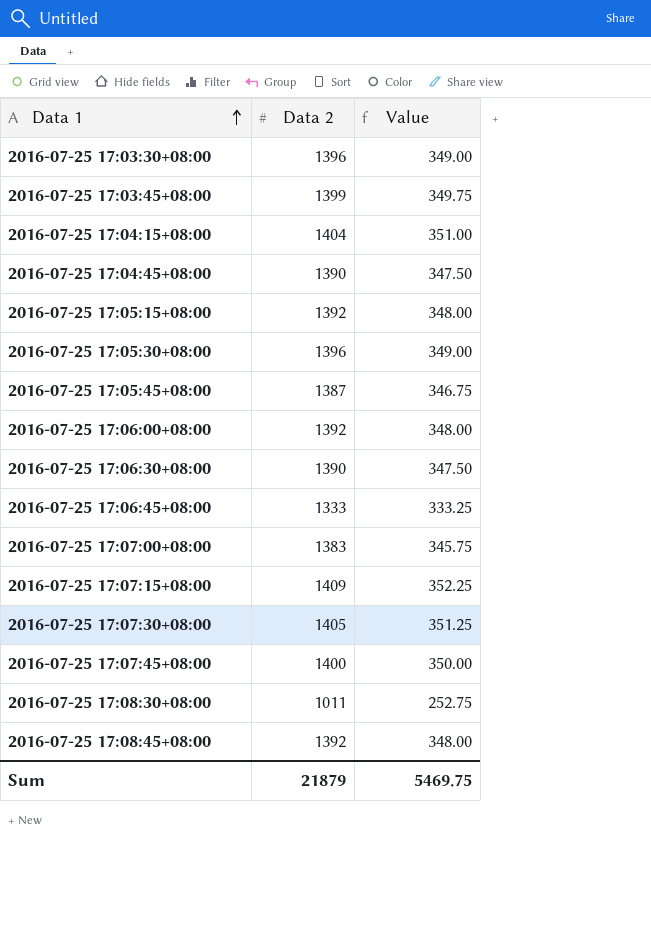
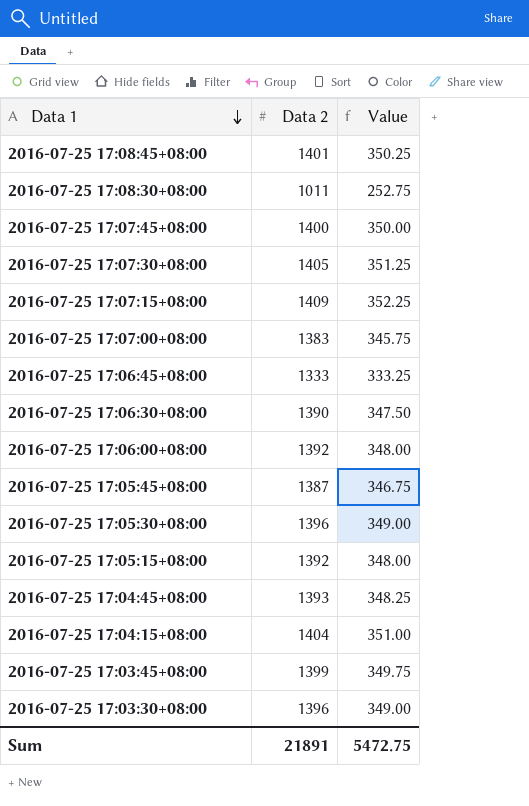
row order: Data 1 ascending -> Data 1 descending
2016-07-25 17:08:45+08:00 | Data 2: 1392 -> 1401
2016-07-25 17:08:45+08:00 | Value: 348.00 -> 350.25
2016-07-25 17:04:45+08:00 | Data 2: 1390 -> 1393
2016-07-25 17:04:45+08:00 | Value: 347.50 -> 348.25
Sum | Data 2: 21879 -> 21891
Sum | Value: 5469.75 -> 5472.75

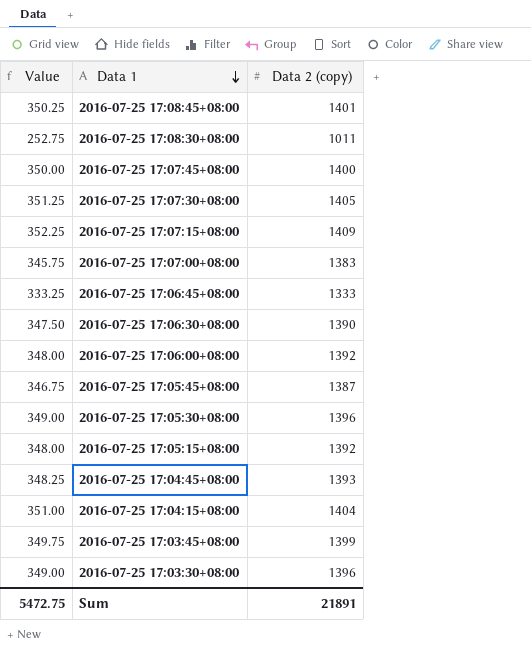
column Value | position: 3 -> 1
column name: Data 2 -> Data 2 (copy)

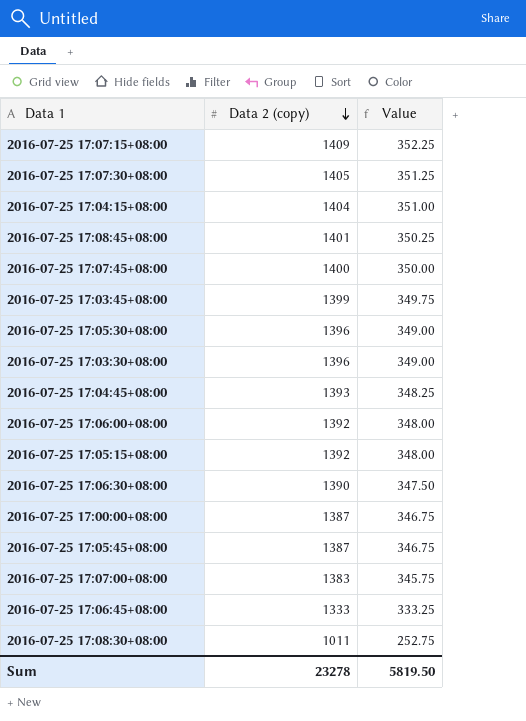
row order: Data 1 descending -> Data 2 (copy) descending
column Value | position: 1 -> 3
row 2016-07-25 17:00:00+08:00: none -> 1387 | 346.75
Sum | Data 2 (copy): 21891 -> 23278
Sum | Value: 5472.75 -> 5819.50

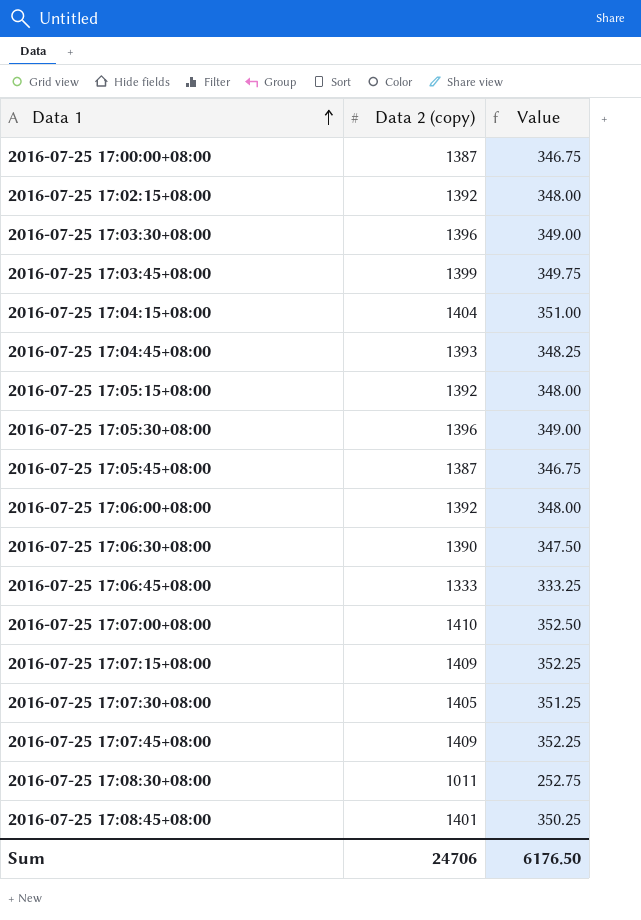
row order: Data 2 (copy) descending -> Data 1 ascending
row 2016-07-25 17:02:15+08:00: none -> 1392 | 348.00
2016-07-25 17:07:00+08:00 | Data 2 (copy): 1383 -> 1410
2016-07-25 17:07:00+08:00 | Value: 345.75 -> 352.50
2016-07-25 17:07:45+08:00 | Data 2 (copy): 1400 -> 1409
2016-07-25 17:07:45+08:00 | Value: 350.00 -> 352.25
Sum | Data 2 (copy): 23278 -> 24706
Sum | Value: 5819.50 -> 6176.50

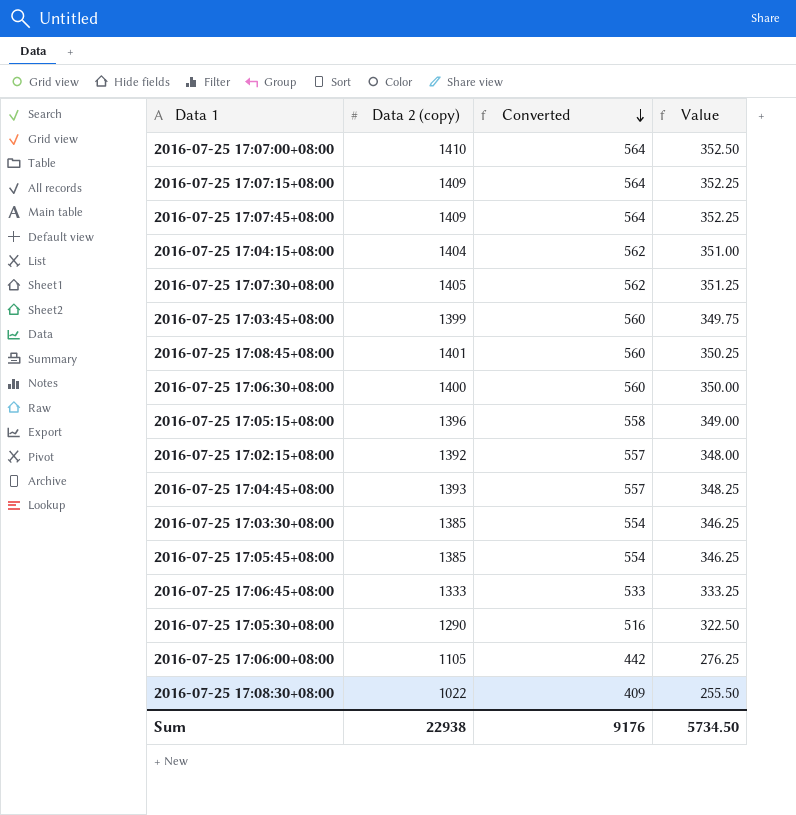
row order: Data 1 ascending -> Converted descending
column Converted | formula: none -> [Data 2 (copy)] * 0.4
row 2016-07-25 17:00:00+08:00: 1387 | 346.75 -> none
2016-07-25 17:06:30+08:00 | Data 2 (copy): 1390 -> 1400
2016-07-25 17:06:30+08:00 | Value: 347.50 -> 350.00
2016-07-25 17:05:15+08:00 | Data 2 (copy): 1392 -> 1396
2016-07-25 17:05:15+08:00 | Value: 348.00 -> 349.00
2016-07-25 17:03:30+08:00 | Data 2 (copy): 1396 -> 1385
2016-07-25 17:03:30+08:00 | Value: 349.00 -> 346.25
2016-07-25 17:05:45+08:00 | Data 2 (copy): 1387 -> 1385
2016-07-25 17:05:45+08:00 | Value: 346.75 -> 346.25
2016-07-25 17:05:30+08:00 | Data 2 (copy): 1396 -> 1290
2016-07-25 17:05:30+08:00 | Value: 349.00 -> 322.50
2016-07-25 17:06:00+08:00 | Data 2 (copy): 1392 -> 1105
2016-07-25 17:06:00+08:00 | Value: 348.00 -> 276.25
2016-07-25 17:08:30+08:00 | Data 2 (copy): 1011 -> 1022
2016-07-25 17:08:30+08:00 | Value: 252.75 -> 255.50
Sum | Data 2 (copy): 24706 -> 22938
Sum | Value: 6176.50 -> 5734.50

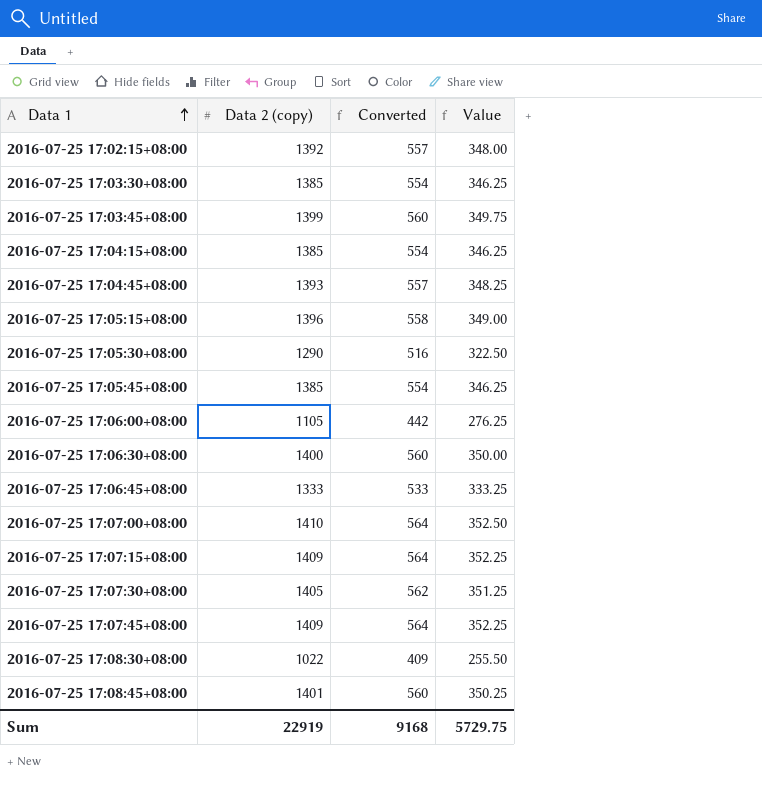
row order: Converted descending -> Data 1 ascending
2016-07-25 17:04:15+08:00 | Data 2 (copy): 1404 -> 1385
2016-07-25 17:04:15+08:00 | Converted: 562 -> 554
2016-07-25 17:04:15+08:00 | Value: 351.00 -> 346.25
Sum | Data 2 (copy): 22938 -> 22919
Sum | Converted: 9176 -> 9168
Sum | Value: 5734.50 -> 5729.75

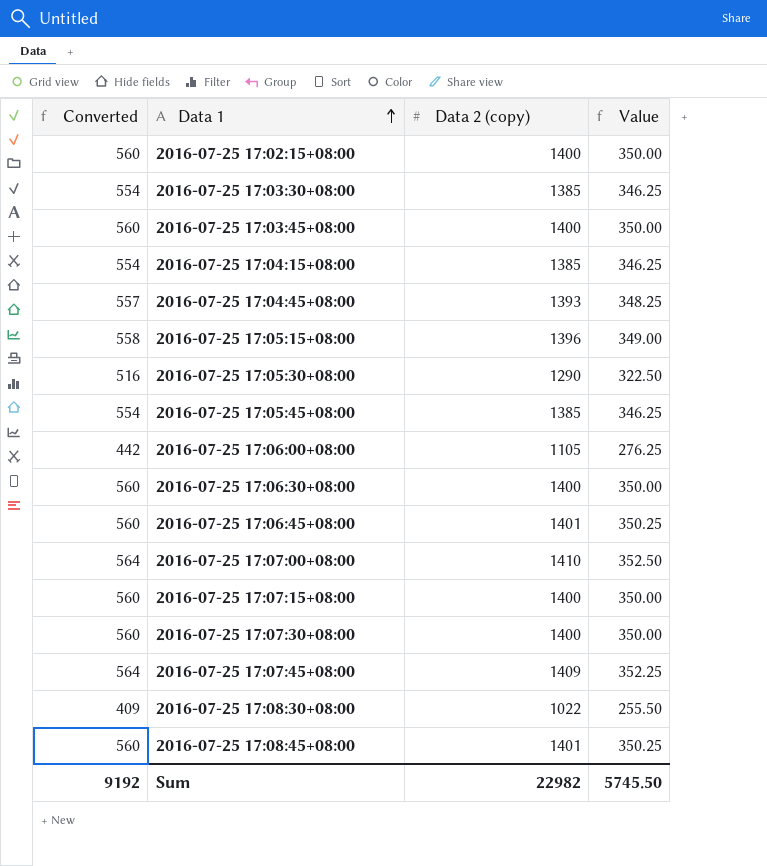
column Converted | position: 3 -> 1
2016-07-25 17:02:15+08:00 | Converted: 557 -> 560
2016-07-25 17:02:15+08:00 | Data 2 (copy): 1392 -> 1400
2016-07-25 17:02:15+08:00 | Value: 348.00 -> 350.00
2016-07-25 17:03:45+08:00 | Data 2 (copy): 1399 -> 1400
2016-07-25 17:03:45+08:00 | Value: 349.75 -> 350.00
2016-07-25 17:06:45+08:00 | Converted: 533 -> 560
2016-07-25 17:06:45+08:00 | Data 2 (copy): 1333 -> 1401
2016-07-25 17:06:45+08:00 | Value: 333.25 -> 350.25
2016-07-25 17:07:15+08:00 | Converted: 564 -> 560
2016-07-25 17:07:15+08:00 | Data 2 (copy): 1409 -> 1400
2016-07-25 17:07:15+08:00 | Value: 352.25 -> 350.00
2016-07-25 17:07:30+08:00 | Converted: 562 -> 560
2016-07-25 17:07:30+08:00 | Data 2 (copy): 1405 -> 1400
2016-07-25 17:07:30+08:00 | Value: 351.25 -> 350.00
Sum | Converted: 9168 -> 9192
Sum | Data 2 (copy): 22919 -> 22982
Sum | Value: 5729.75 -> 5745.50

